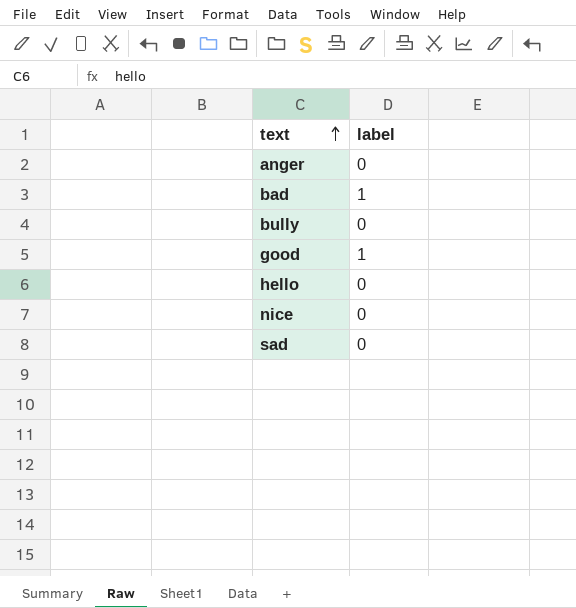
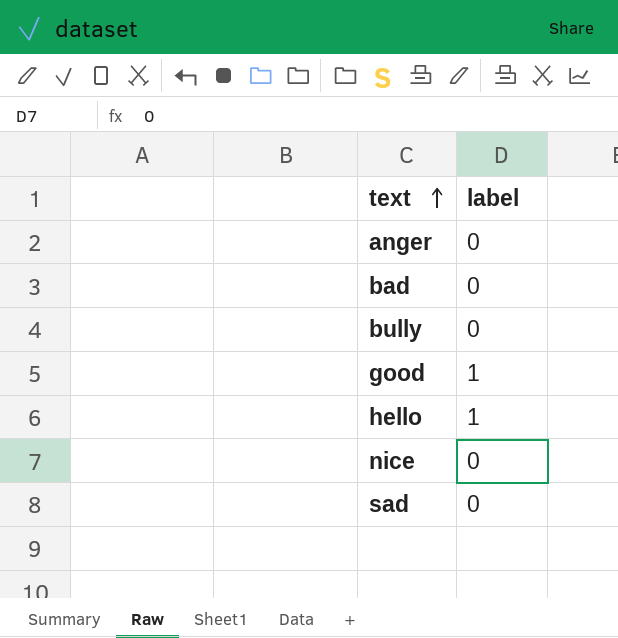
bad | label: 1 -> 0
hello | label: 0 -> 1

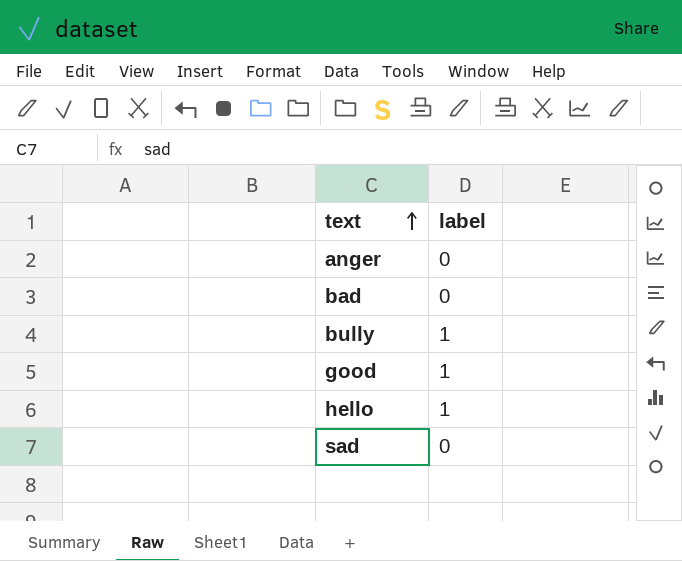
row nice: 0 -> none
bully | label: 0 -> 1

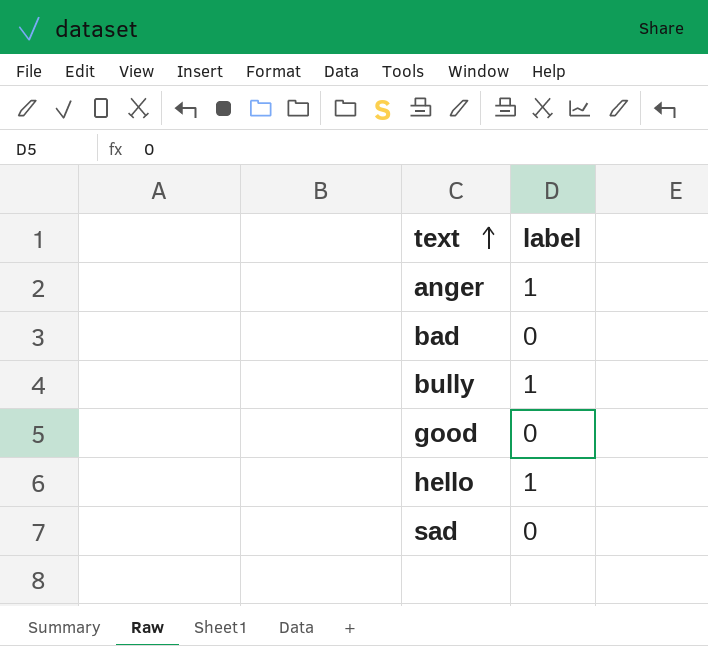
anger | label: 0 -> 1
good | label: 1 -> 0

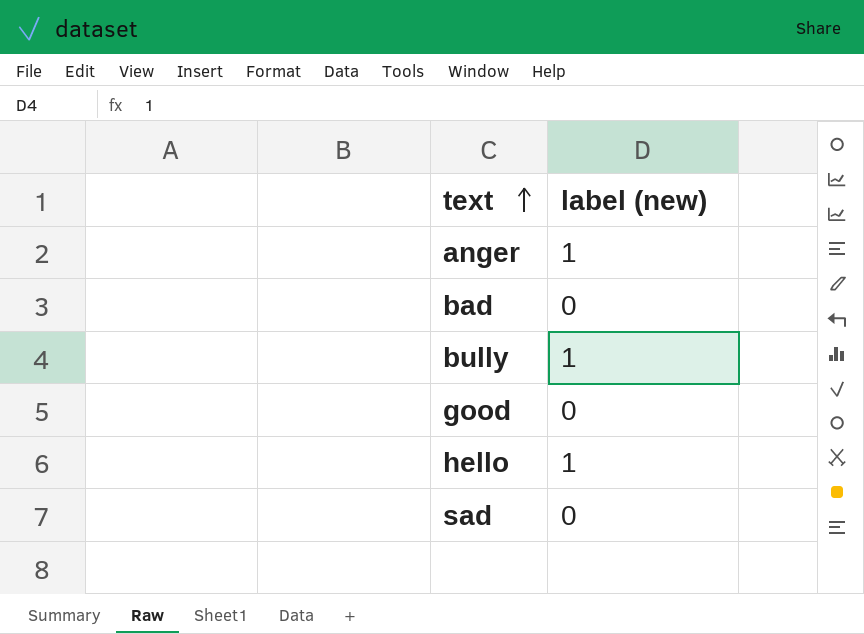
column name: label -> label (new)

